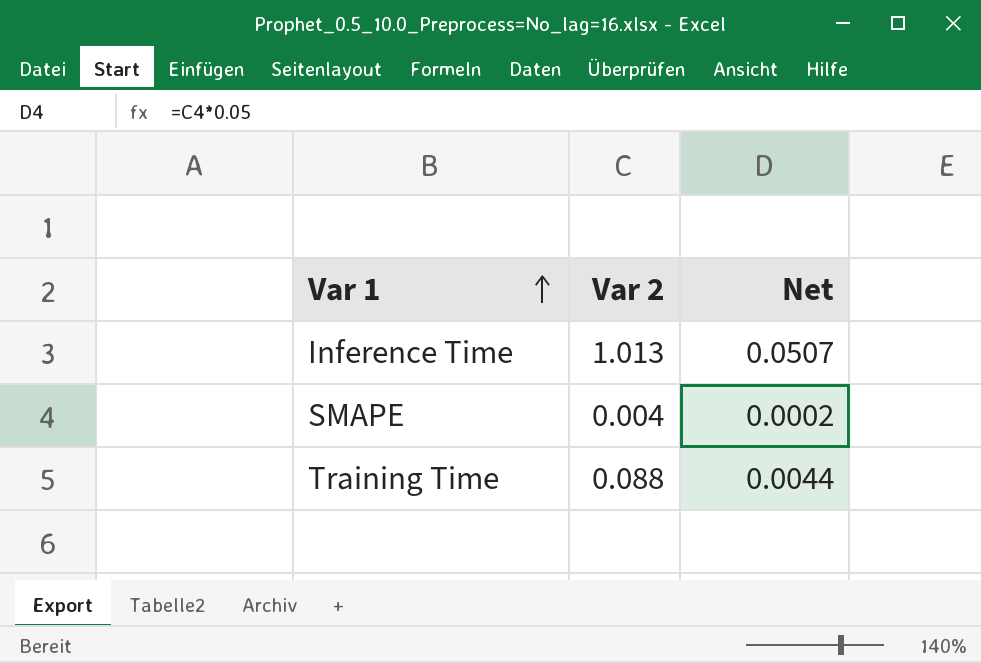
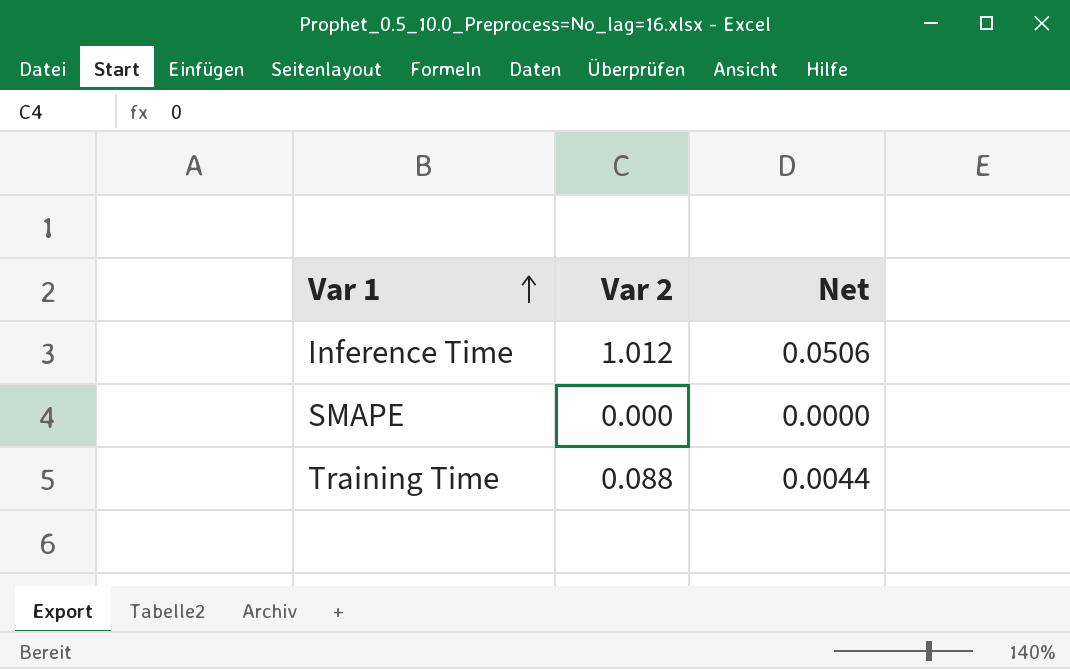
Inference Time | Var 2: 1.013 -> 1.012
Inference Time | Net: 0.0507 -> 0.0506
SMAPE | Var 2: 0.004 -> 0.000
SMAPE | Net: 0.0002 -> 0.0000

